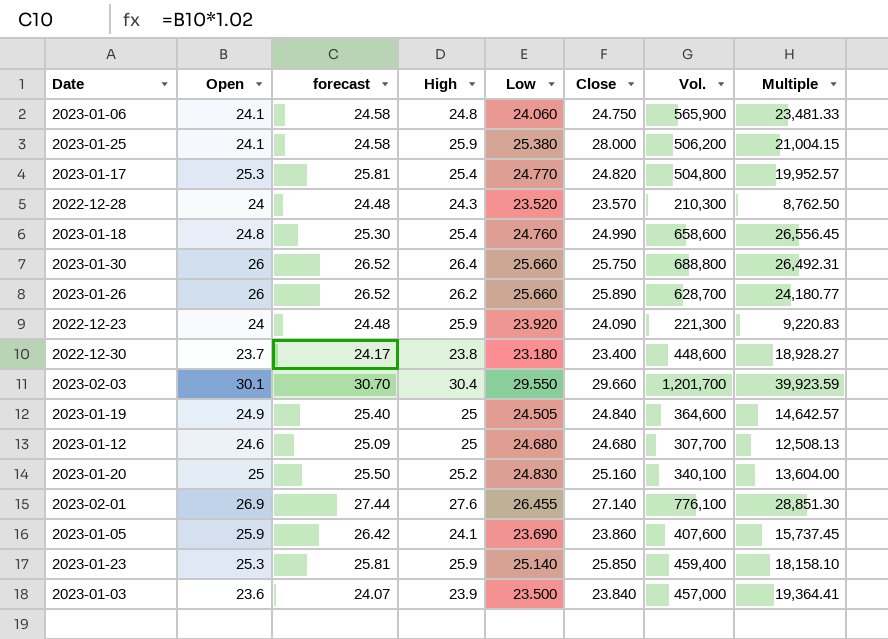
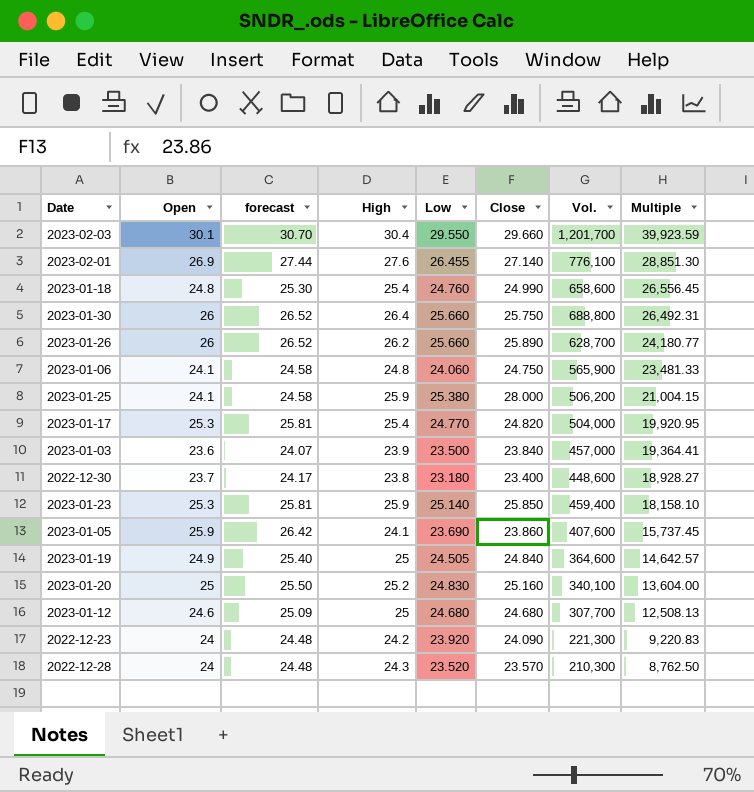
row order: none -> Multiple descending
2023-01-17 | Vol.: 504,800 -> 504,000
2023-01-17 | Multiple: 19,952.57 -> 19,920.95
2022-12-23 | High: 25.9 -> 24.2

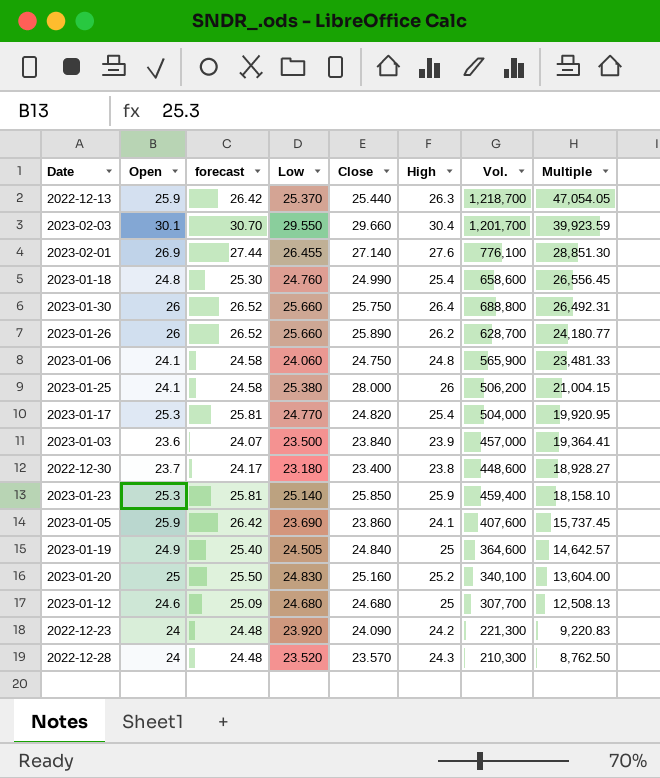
column High | position: 4 -> 6
row 2022-12-13: none -> 25.9 | 26.42 | 25.370 | 25.440 | 26.3 | 1,218,700 | 47,054.05
2023-01-25 | High: 25.9 -> 26

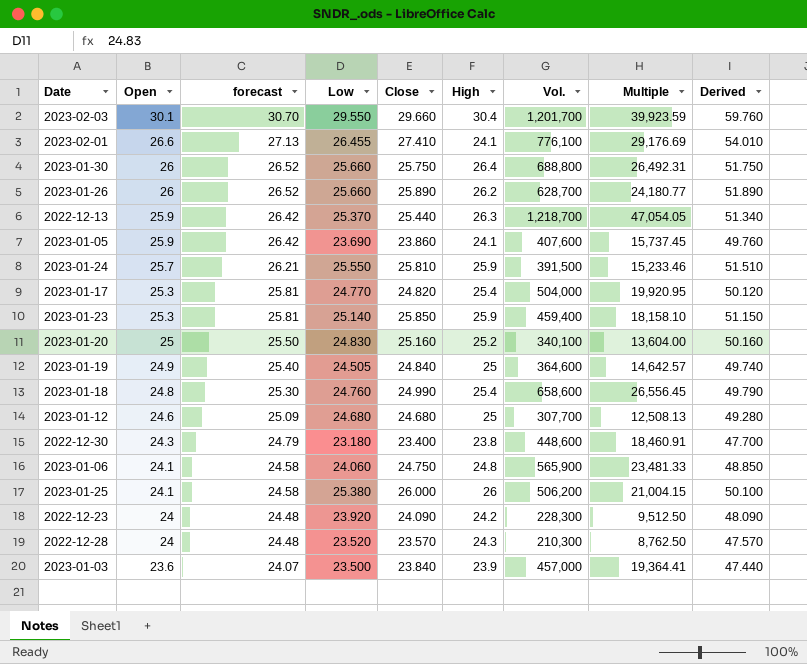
row order: Multiple descending -> Open descending
column Derived | formula: none -> [Open] + [Close]
2023-02-01 | Open: 26.9 -> 26.6
2023-02-01 | forecast: 27.44 -> 27.13
2023-02-01 | Close: 27.140 -> 27.410
2023-02-01 | High: 27.6 -> 24.1
2023-02-01 | Multiple: 28,851.30 -> 29,176.69
row 2023-01-24: none -> 25.7 | 26.21 | 25.550 | 25.810 | 25.9 | 391,500 | 15,233.46 | 51.510
2022-12-30 | Open: 23.7 -> 24.3
2022-12-30 | forecast: 24.17 -> 24.79
2022-12-30 | Multiple: 18,928.27 -> 18,460.91
2023-01-25 | Close: 28.000 -> 26.000
2022-12-23 | Vol.: 221,300 -> 228,300
2022-12-23 | Multiple: 9,220.83 -> 9,512.50

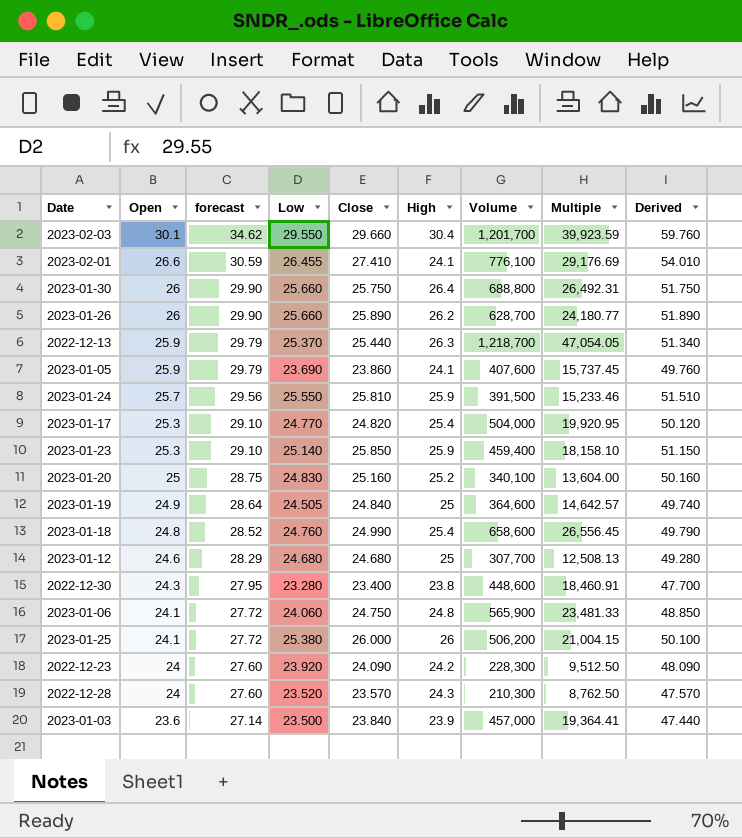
column forecast | formula: [Open] * 1.02 -> [Open] * 1.15
column name: Vol. -> Volume
2022-12-30 | Low: 23.180 -> 23.280

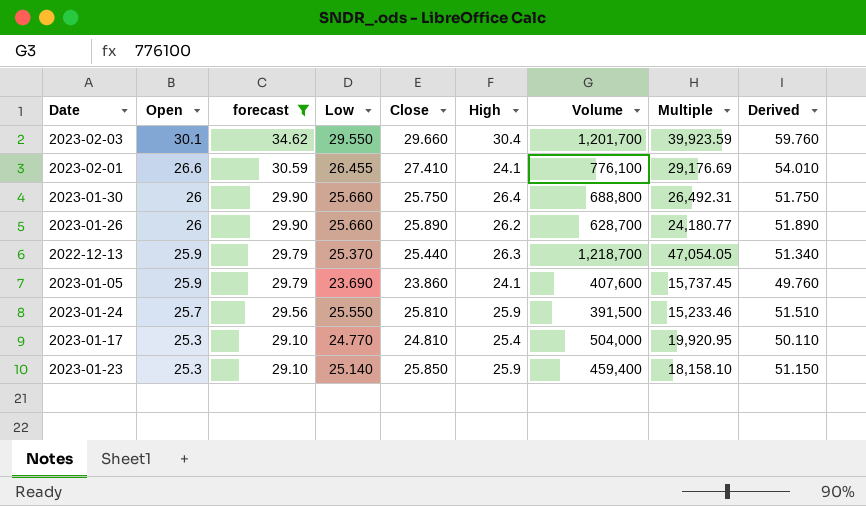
filter: none -> forecast >= 29.10
2023-01-17 | Close: 24.820 -> 24.810
2023-01-17 | Derived: 50.120 -> 50.110

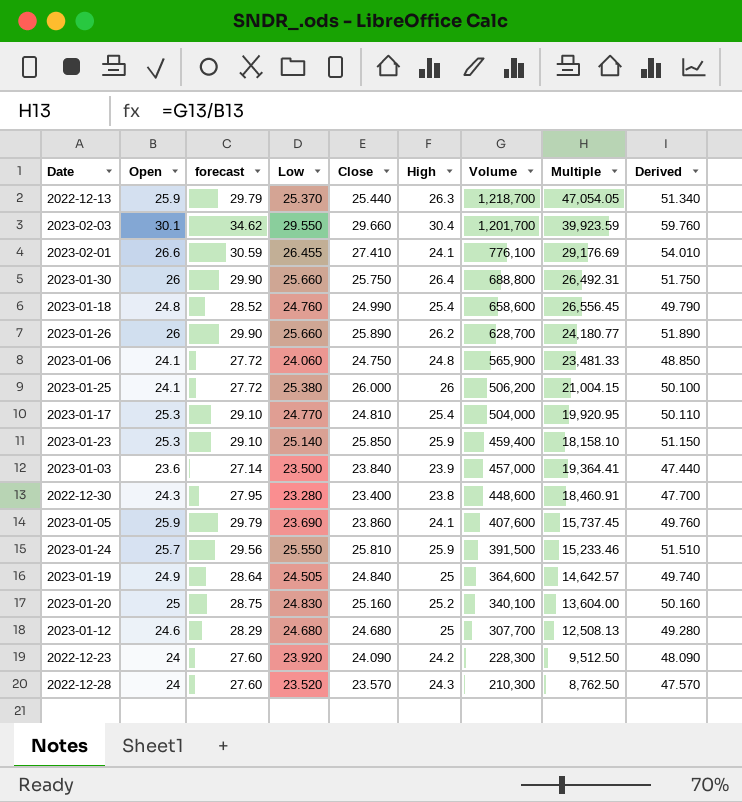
filter: forecast >= 29.10 -> none
row order: Open descending -> Volume descending

